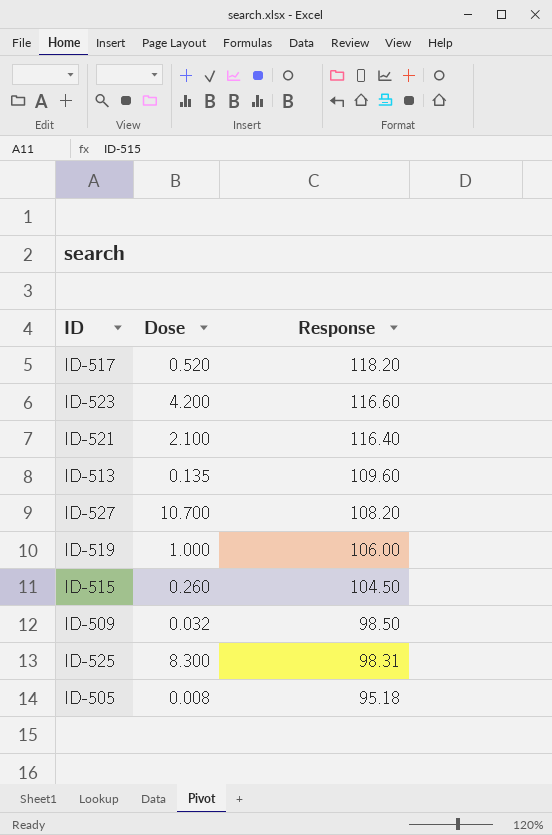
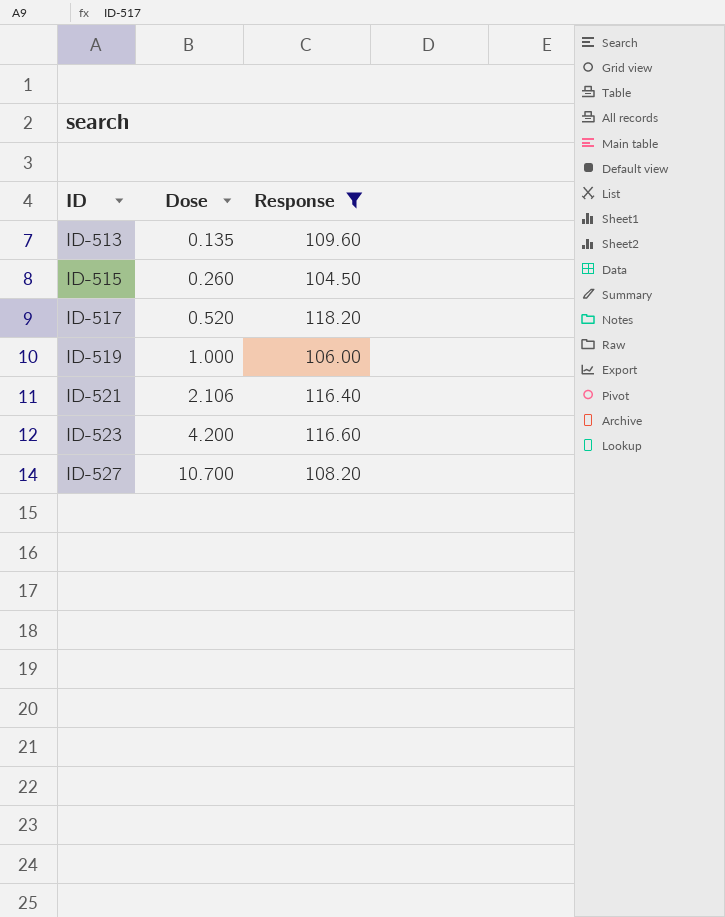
filter: none -> Response >= 104.50
row order: Response descending -> ID ascending
ID-521 | Dose: 2.100 -> 2.106

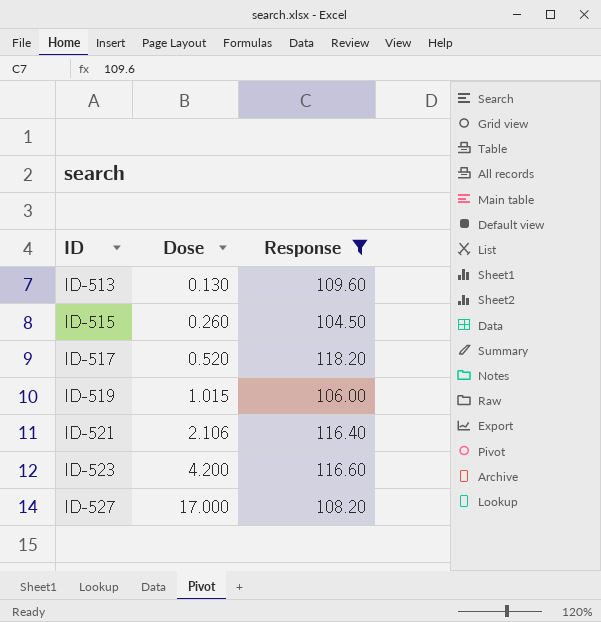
ID-513 | Dose: 0.135 -> 0.130
ID-519 | Dose: 1.000 -> 1.015
ID-527 | Dose: 10.700 -> 17.000

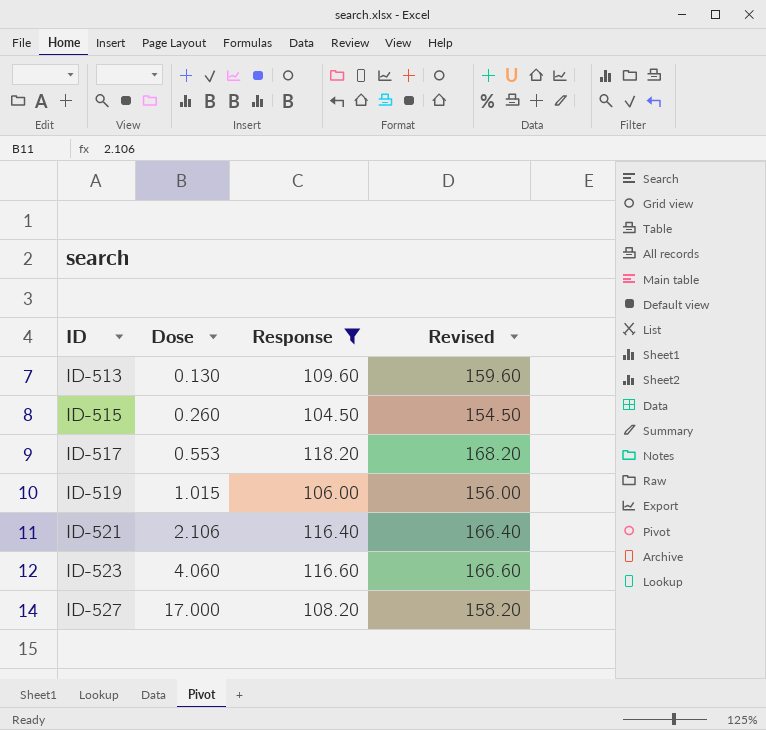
column Revised | formula: none -> [Response] + 50
ID-517 | Dose: 0.520 -> 0.553
ID-523 | Dose: 4.200 -> 4.060

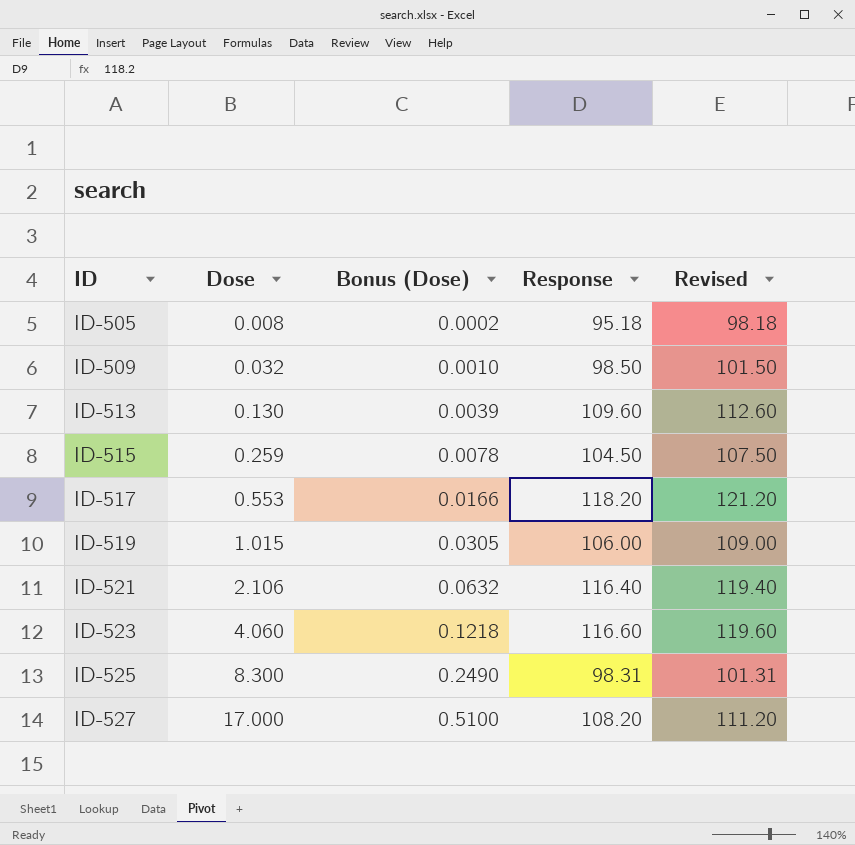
filter: Response >= 104.50 -> none
column Bonus (Dose) | formula: none -> [Dose] * 0.03
column Revised | formula: [Response] + 50 -> [Response] + 3
ID-515 | Dose: 0.260 -> 0.259

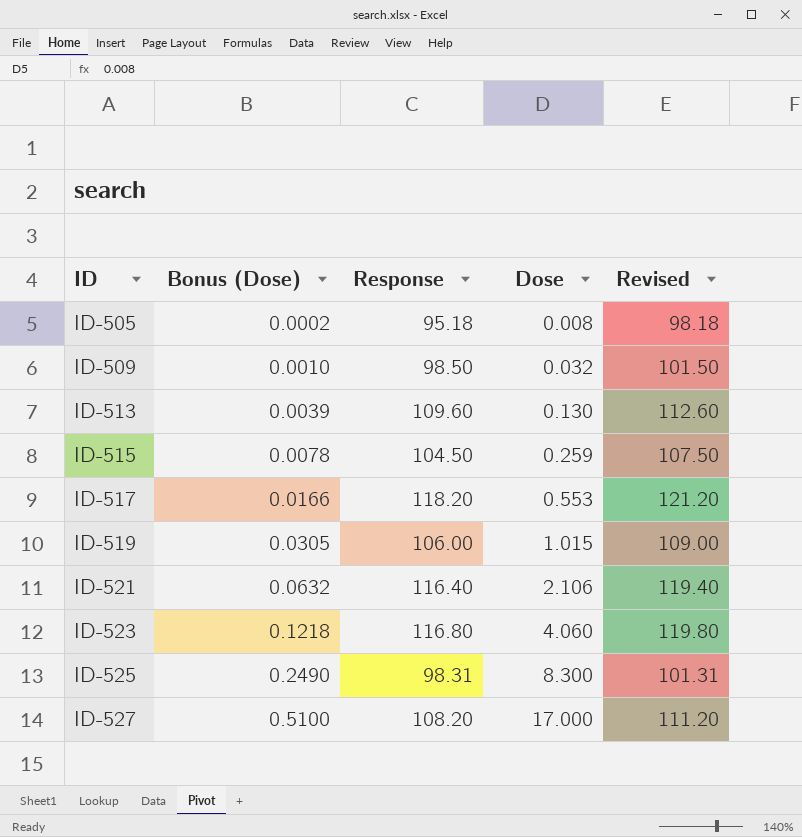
column Dose | position: 2 -> 4
ID-523 | Response: 116.60 -> 116.80
ID-523 | Revised: 119.60 -> 119.80

